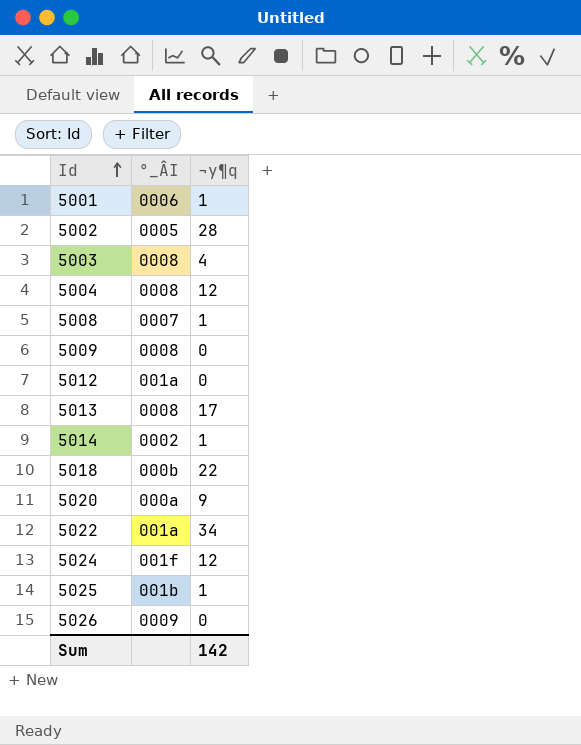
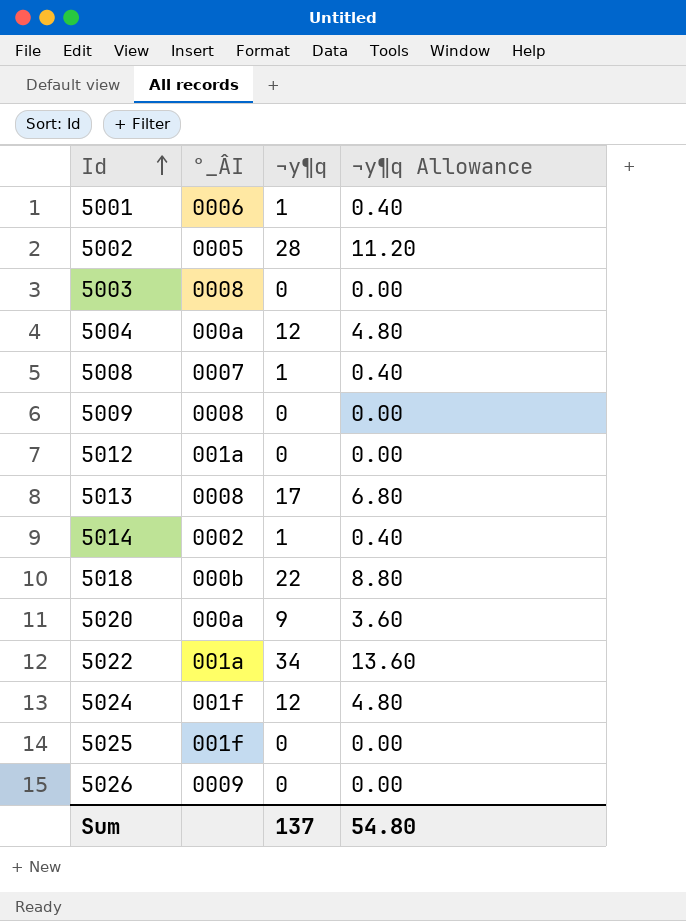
column ¬y¶q Allowance | formula: none -> [¬y¶q] * 0.4
5003 | ¬y¶q: 4 -> 0
5004 | °_ÂI: 0008 -> 000a
5025 | °_ÂI: 001b -> 001f
5025 | ¬y¶q: 1 -> 0
Sum | ¬y¶q: 142 -> 137

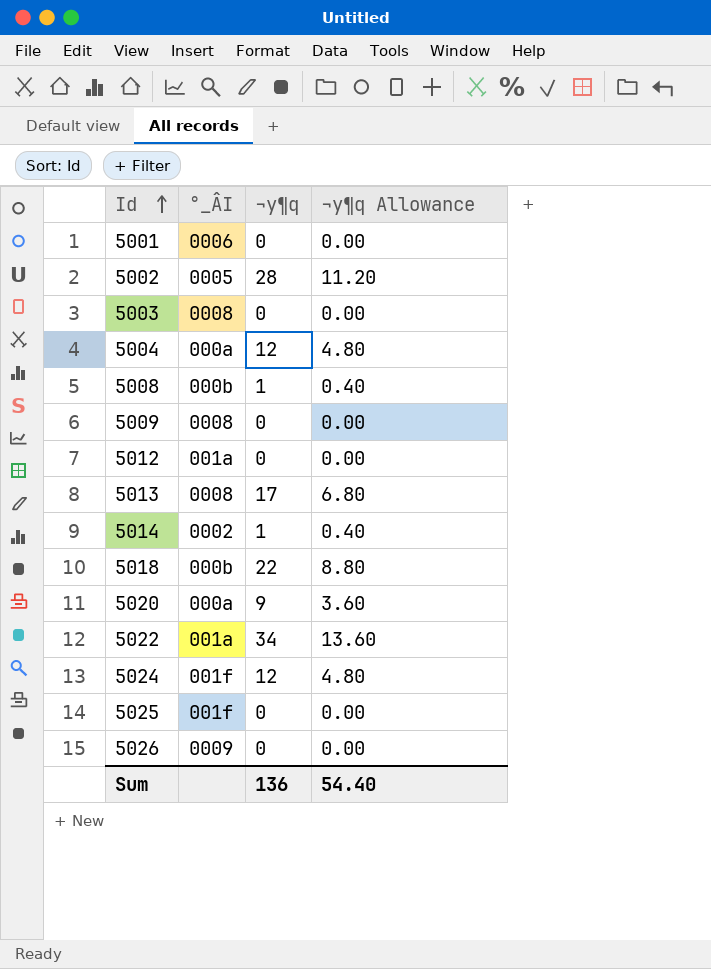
5001 | ¬y¶q: 1 -> 0
5001 | ¬y¶q Allowance: 0.40 -> 0.00
5008 | °_ÂI: 0007 -> 000b
Sum | ¬y¶q: 137 -> 136
Sum | ¬y¶q Allowance: 54.80 -> 54.40

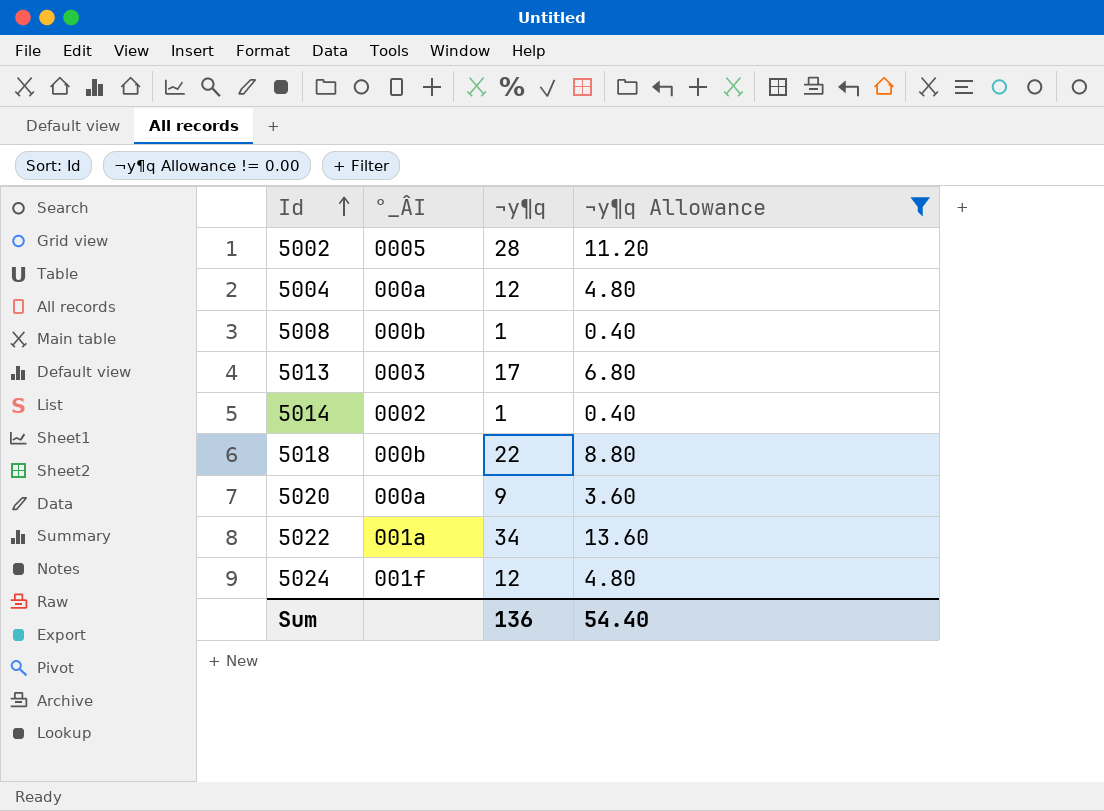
filter: none -> ¬y¶q Allowance != 0.00
5013 | °_ÂI: 0008 -> 0003

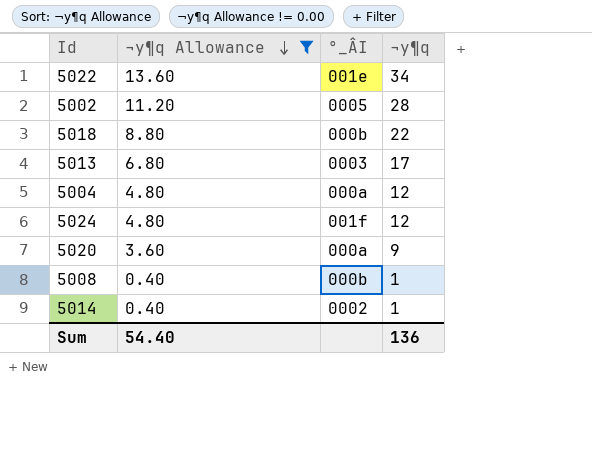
row order: Id ascending -> ¬y¶q Allowance descending
column ¬y¶q Allowance | position: 4 -> 2
5022 | °_ÂI: 001a -> 001e

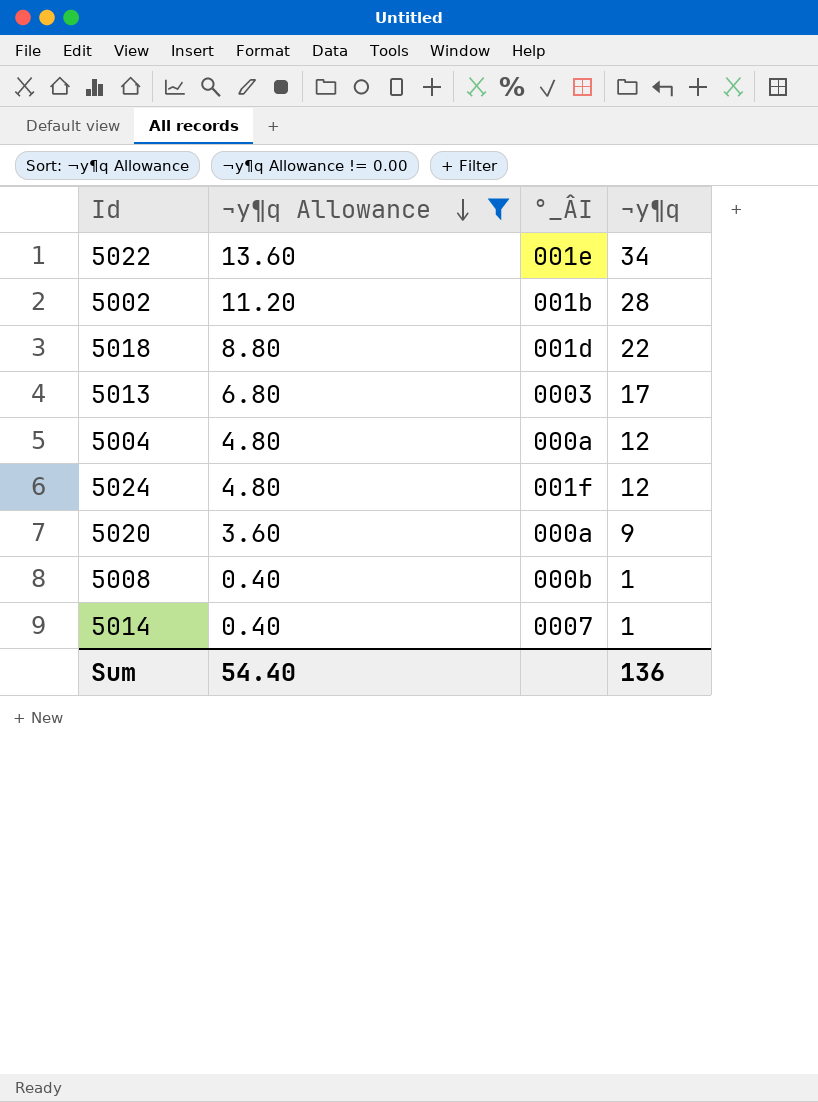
5002 | °_ÂI: 0005 -> 001b
5018 | °_ÂI: 000b -> 001d
5014 | °_ÂI: 0002 -> 0007

